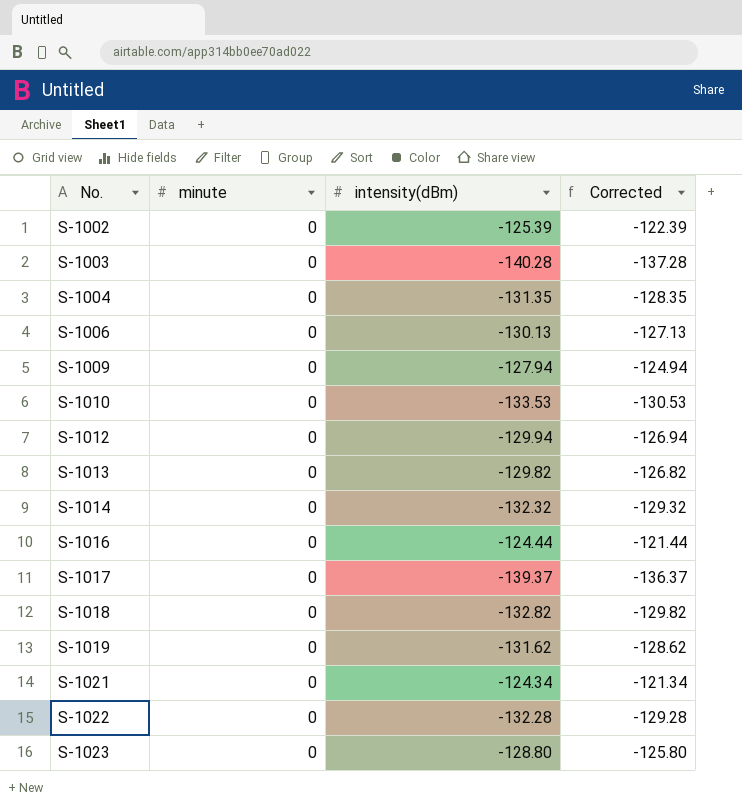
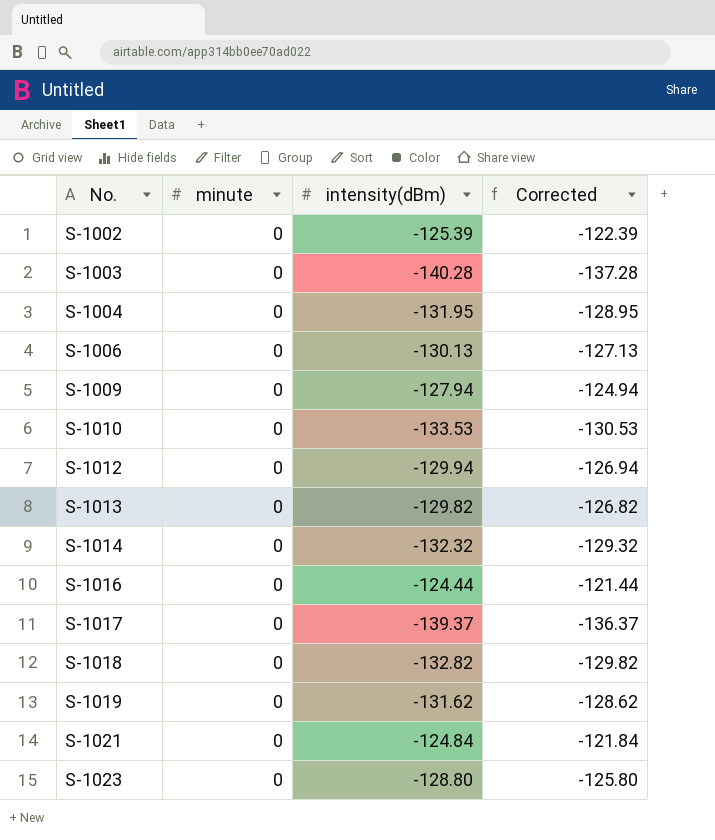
row S-1022: 0 | -132.28 | -129.28 -> none
S-1004 | intensity(dBm): -131.35 -> -131.95
S-1004 | Corrected: -128.35 -> -128.95
S-1021 | intensity(dBm): -124.34 -> -124.84
S-1021 | Corrected: -121.34 -> -121.84

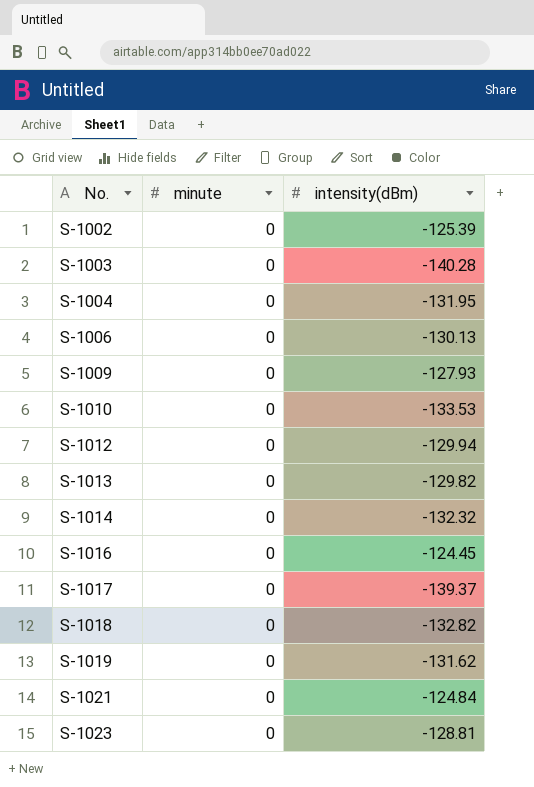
column Corrected | formula: [intensity(dBm)] + 3 -> none
S-1009 | intensity(dBm): -127.94 -> -127.93
S-1016 | intensity(dBm): -124.44 -> -124.45
S-1023 | intensity(dBm): -128.80 -> -128.81

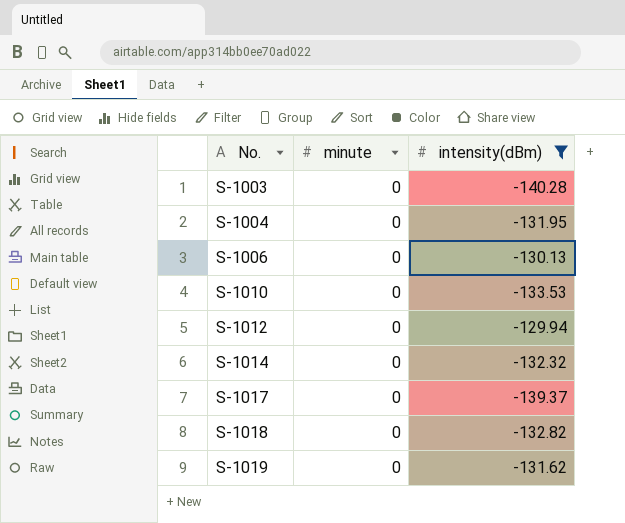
filter: none -> intensity(dBm) <= -129.94

